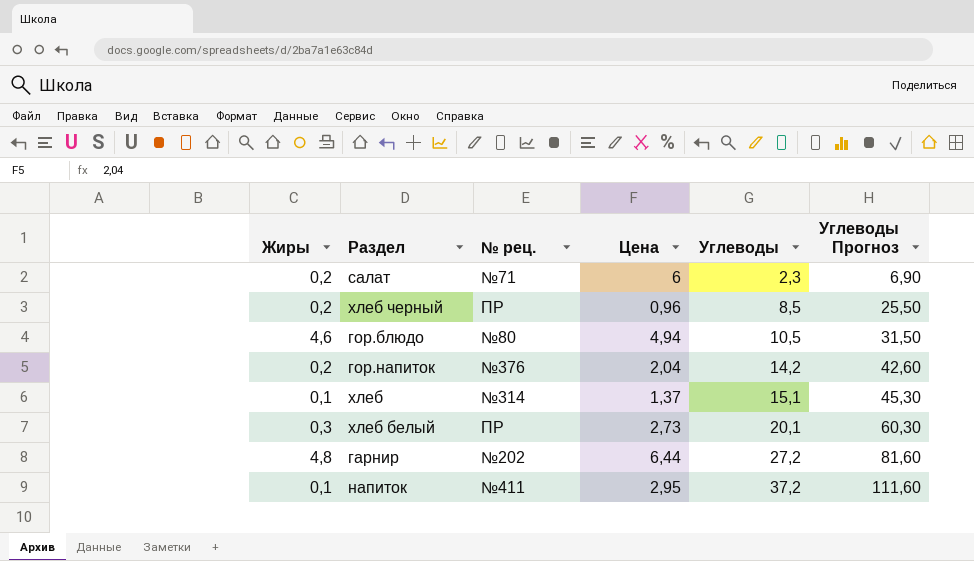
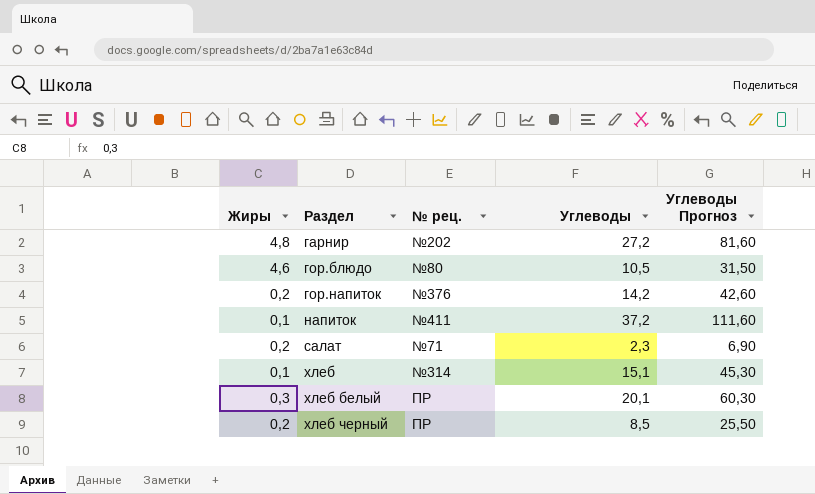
row order: Углеводы ascending -> Раздел ascending
column Цена | position: 4 -> none

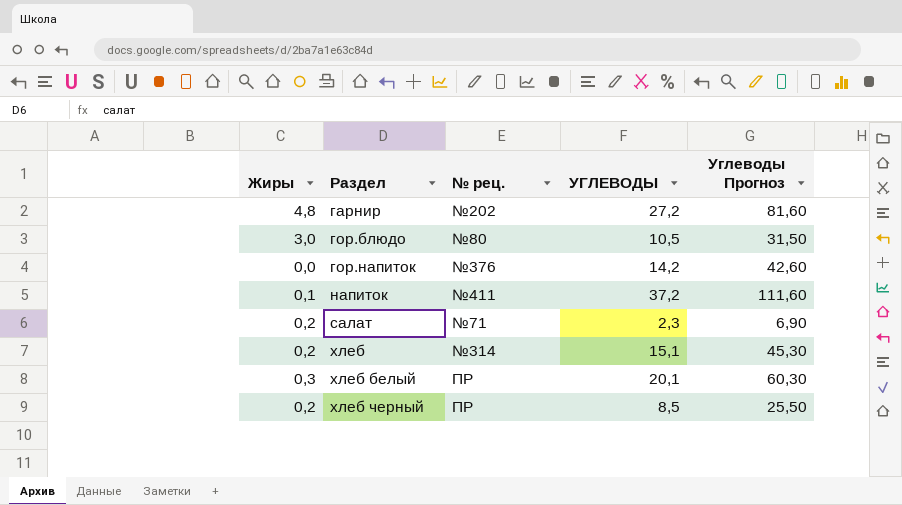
column name: Углеводы -> УГЛЕВОДЫ
гор.блюдо | Жиры: 4,6 -> 3,0
гор.напиток | Жиры: 0,2 -> 0,0
хлеб | Жиры: 0,1 -> 0,2

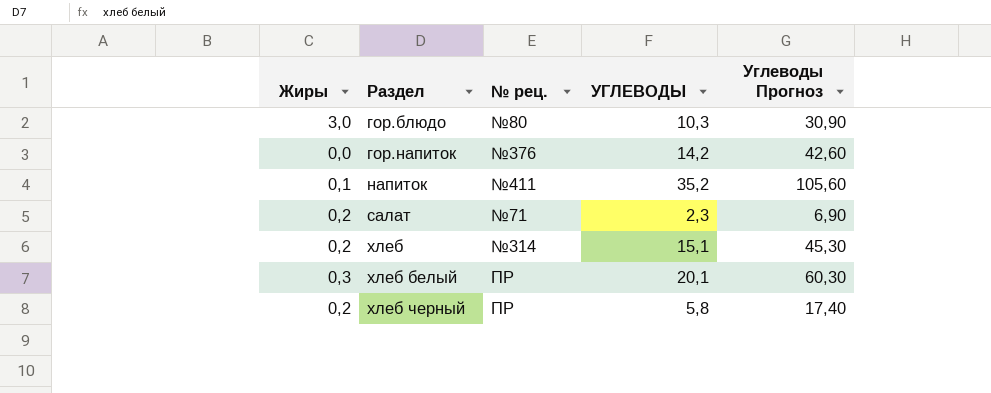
row гарнир: 4,8 | №202 | 27,2 | 81,60 -> none
гор.блюдо | УГЛЕВОДЫ: 10,5 -> 10,3
гор.блюдо | Углеводы Прогноз: 31,50 -> 30,90
напиток | УГЛЕВОДЫ: 37,2 -> 35,2
напиток | Углеводы Прогноз: 111,60 -> 105,60
хлеб черный | УГЛЕВОДЫ: 8,5 -> 5,8
хлеб черный | Углеводы Прогноз: 25,50 -> 17,40

